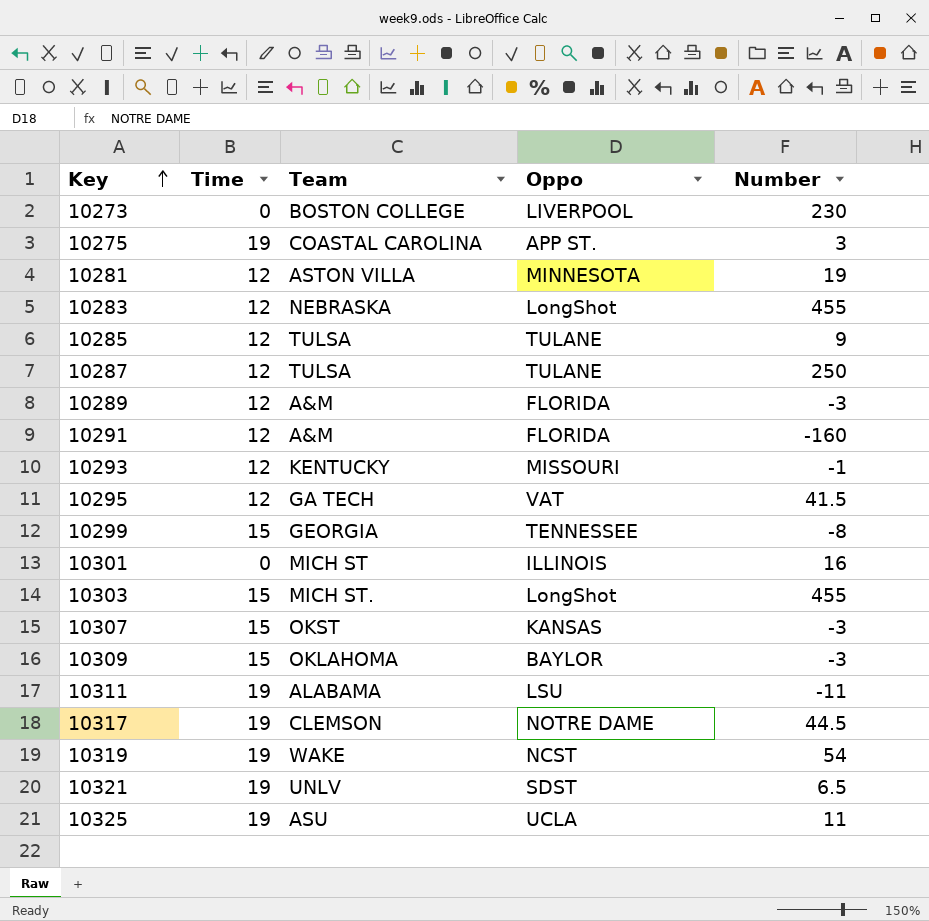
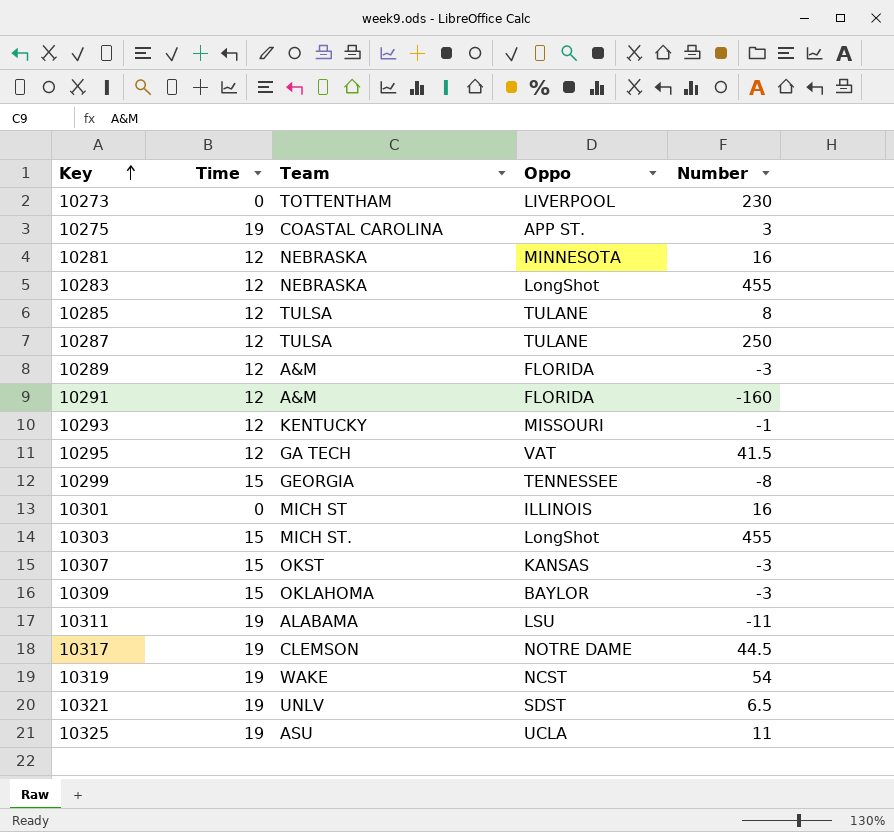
10273 | Team: BOSTON COLLEGE -> TOTTENTHAM
10281 | Team: ASTON VILLA -> NEBRASKA
10281 | Number: 19 -> 16
10285 | Number: 9 -> 8

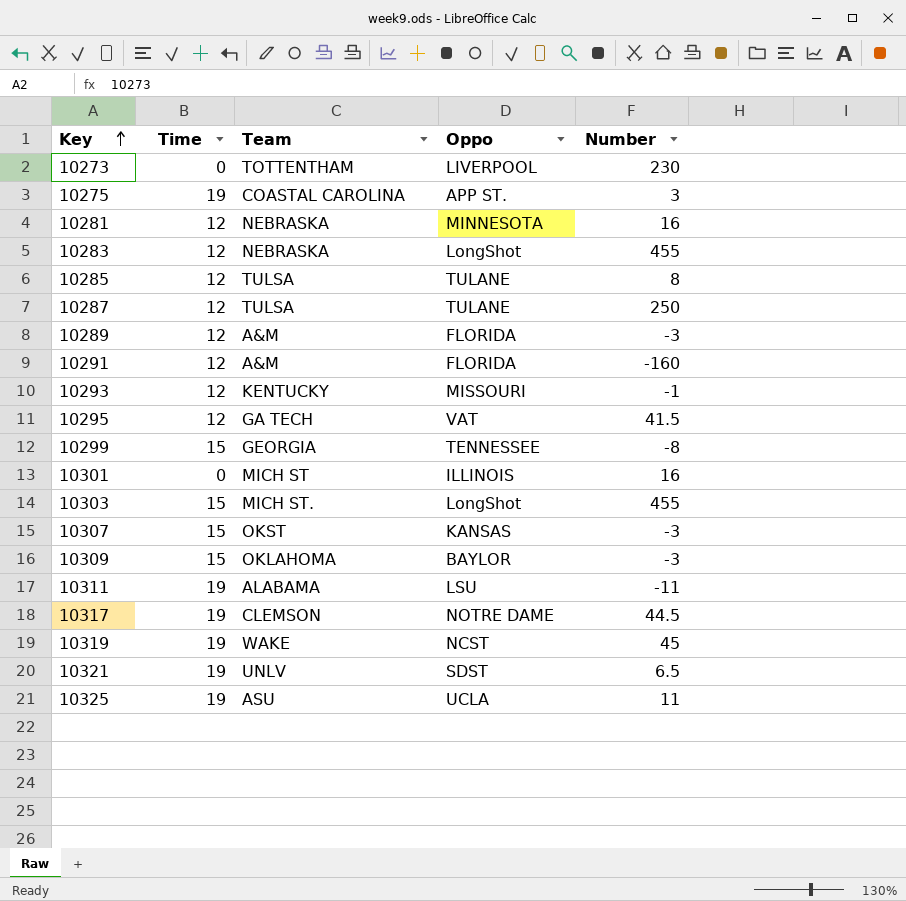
10319 | Number: 54 -> 45

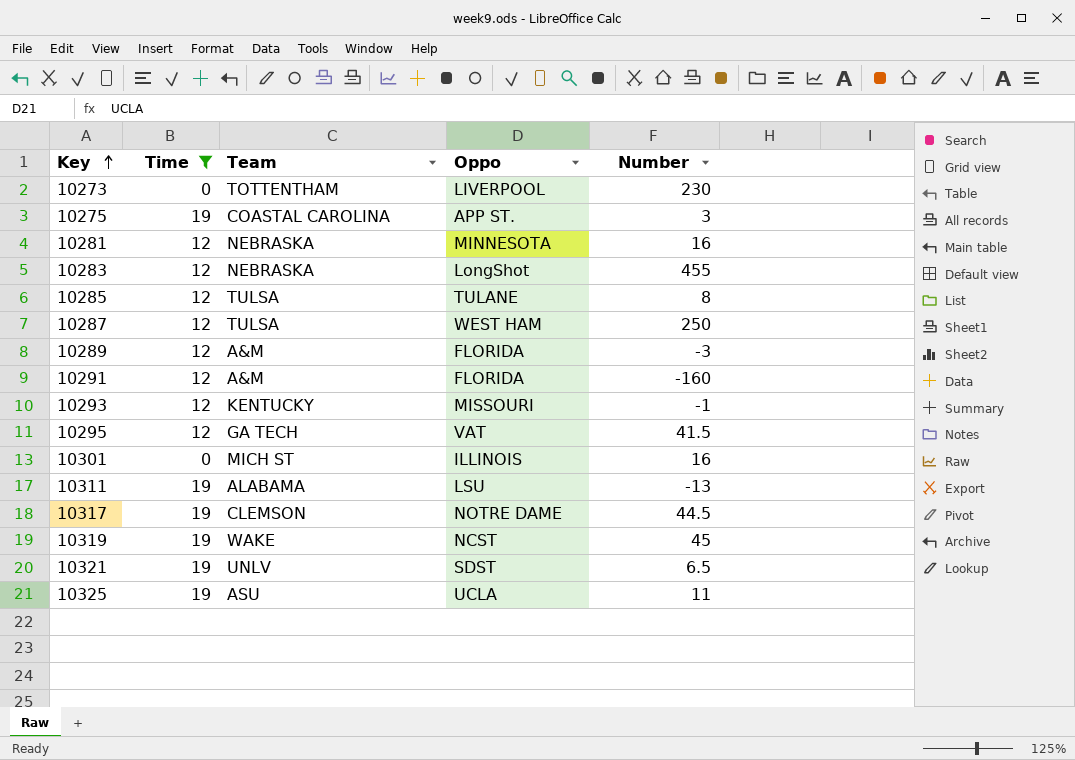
filter: none -> Time != 15
10287 | Oppo: TULANE -> WEST HAM
10311 | Number: -11 -> -13

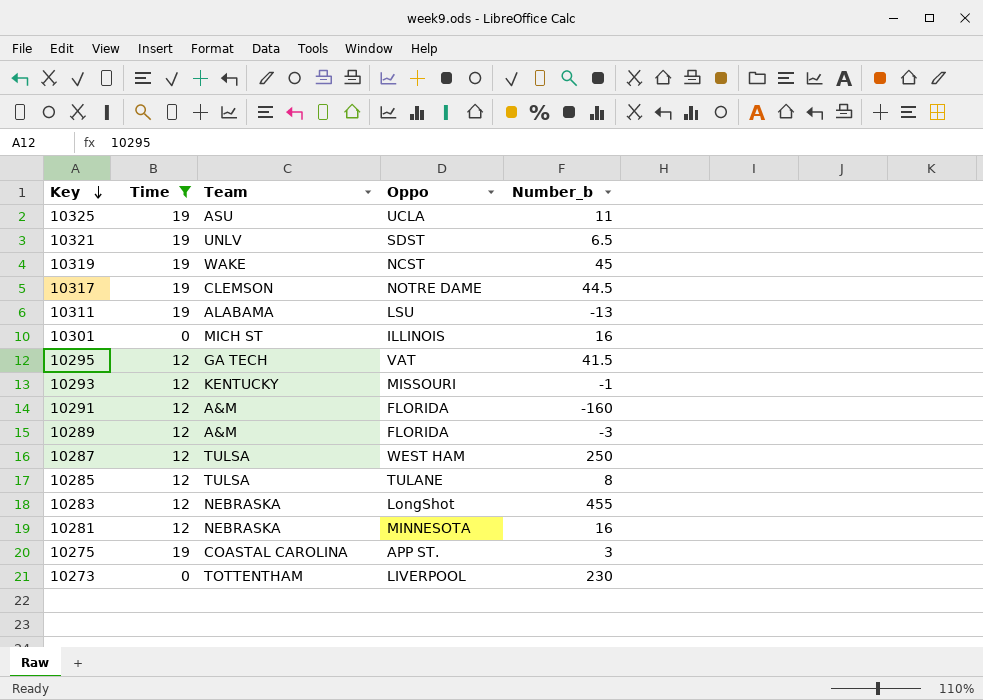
row order: Key ascending -> Key descending
column name: Number -> Number_b

